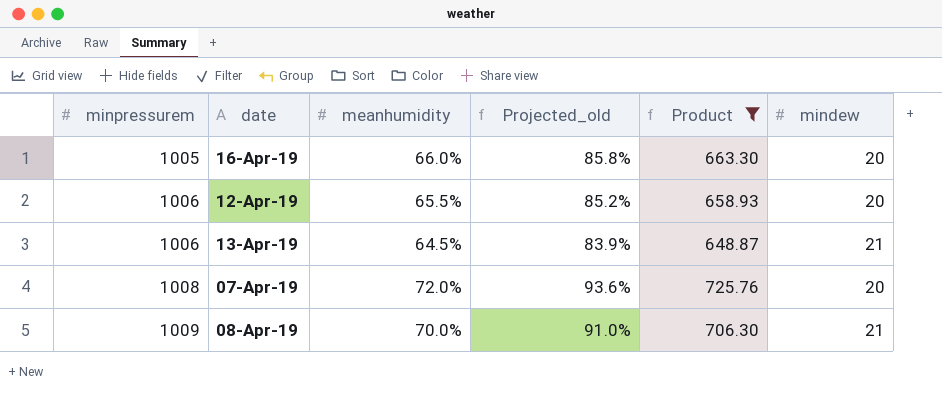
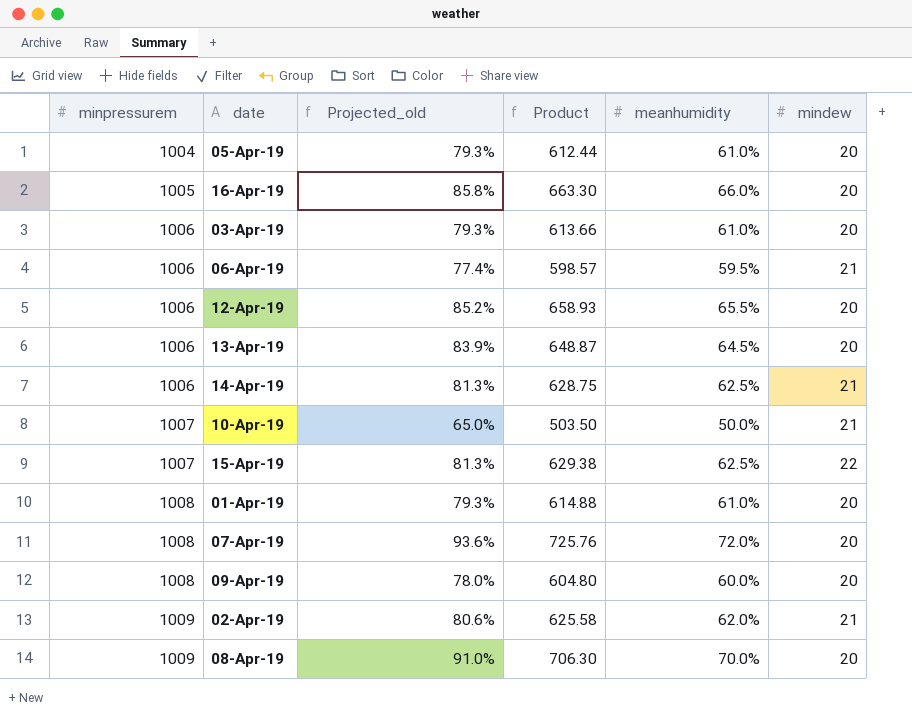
filter: Product >= 648.87 -> none
column meanhumidity | position: 3 -> 5
13-Apr-19 | mindew: 21 -> 20
08-Apr-19 | mindew: 21 -> 20

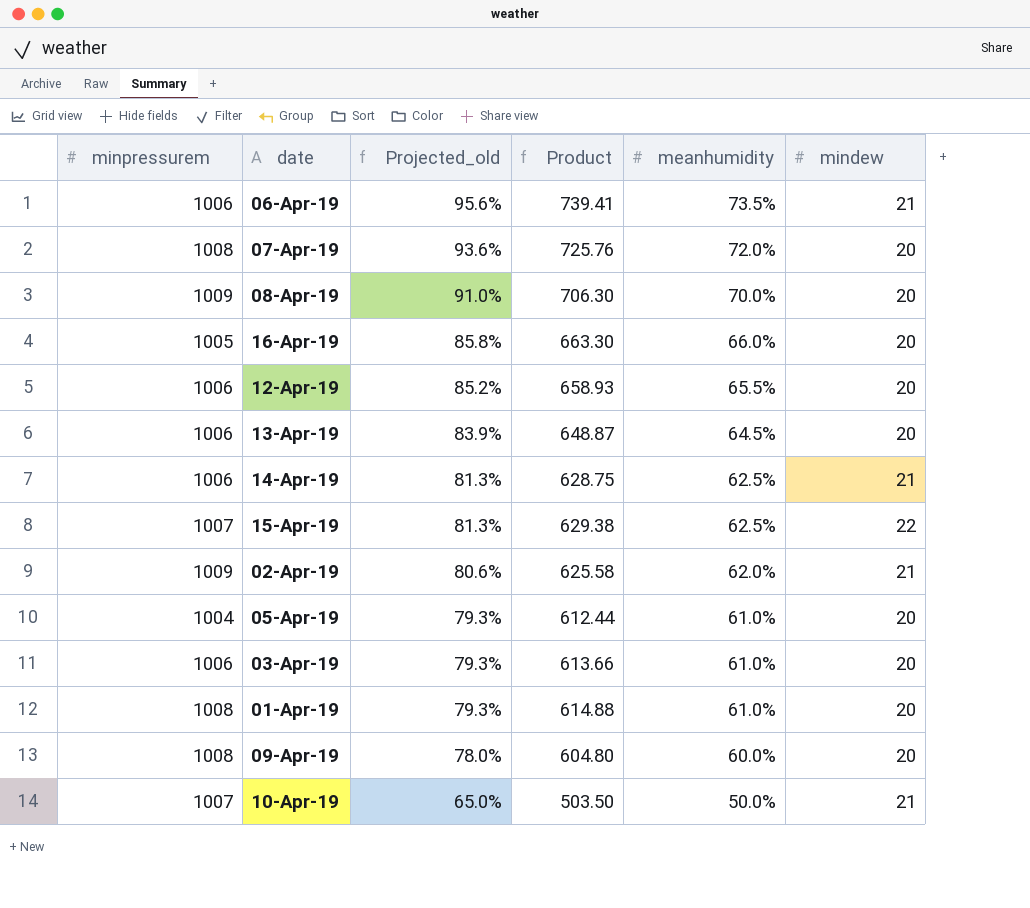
row order: minpressurem ascending -> Projected_old descending
06-Apr-19 | Projected_old: 77.4% -> 95.6%
06-Apr-19 | Product: 598.57 -> 739.41
06-Apr-19 | meanhumidity: 59.5% -> 73.5%

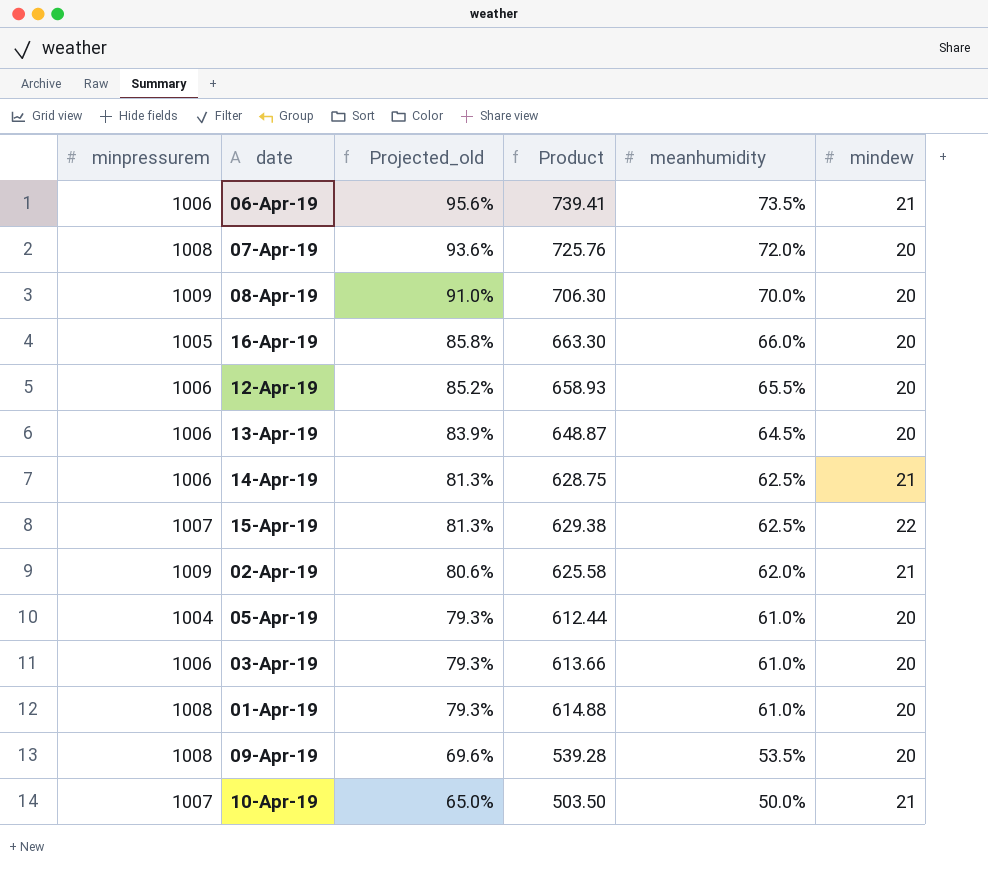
09-Apr-19 | Projected_old: 78.0% -> 69.6%
09-Apr-19 | Product: 604.80 -> 539.28
09-Apr-19 | meanhumidity: 60.0% -> 53.5%

